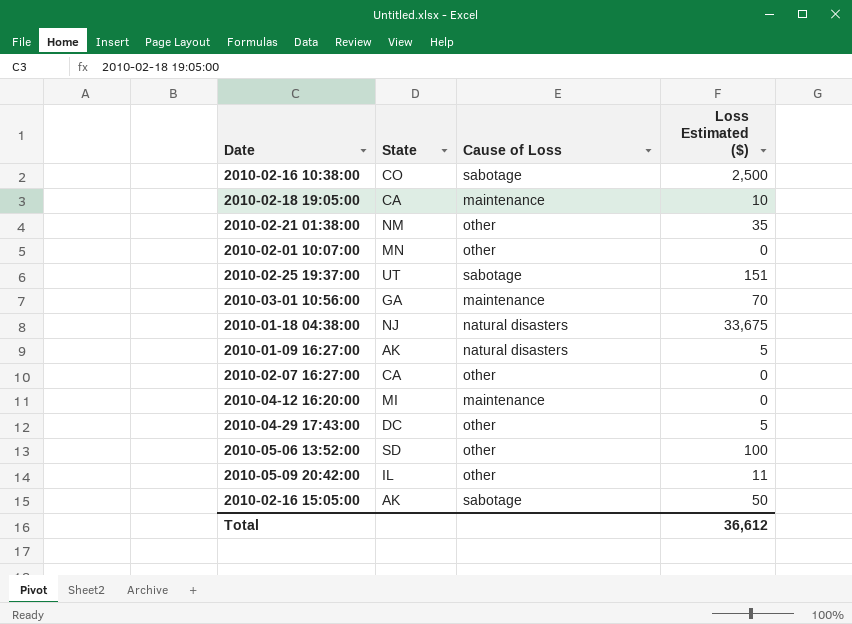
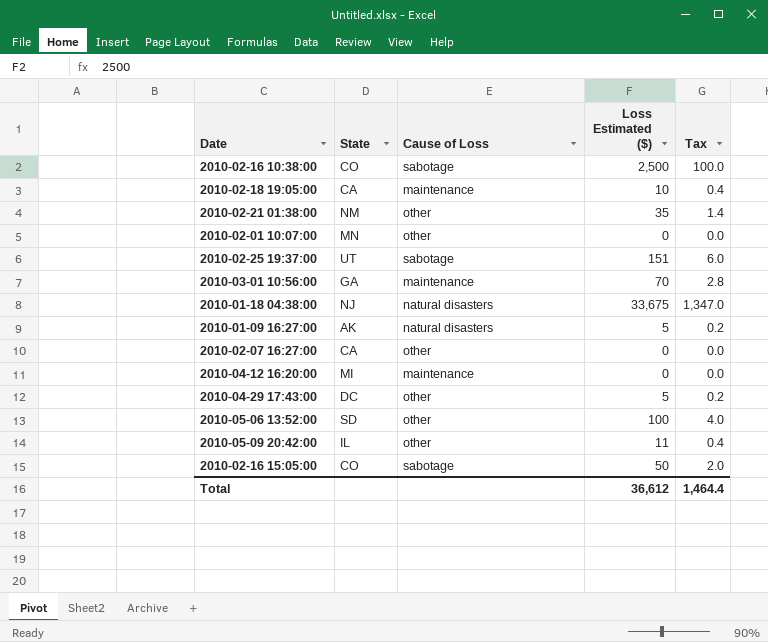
column Tax | formula: none -> [Loss Estimated ($)] * 0.04
2010-02-16 15:05:00 | State: AK -> CO

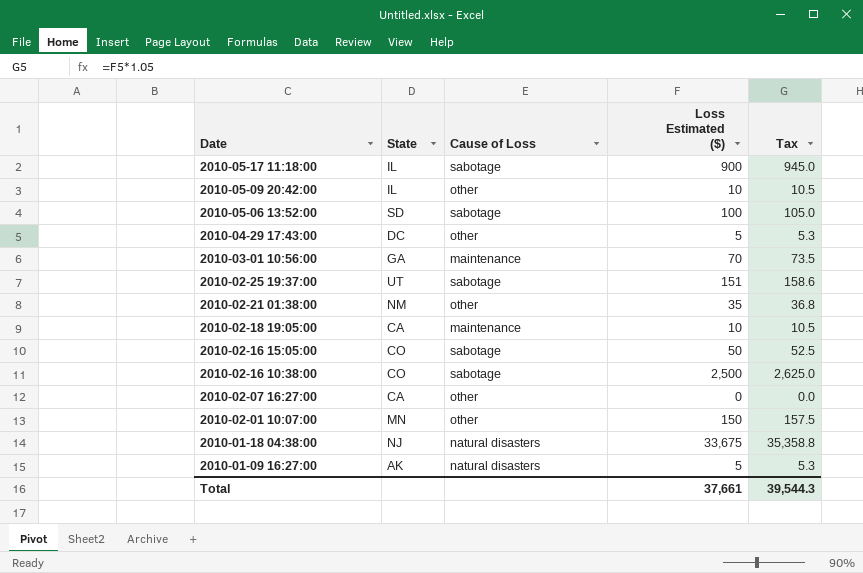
row order: none -> Date descending
column Tax | formula: [Loss Estimated ($)] * 0.04 -> [Loss Estimated ($)] * 1.05
row 2010-04-12 16:20:00: MI | maintenance | 0 | 0.0 -> none
row 2010-05-17 11:18:00: none -> IL | sabotage | 900 | 945.0
2010-05-09 20:42:00 | Loss Estimated ($): 11 -> 10
2010-05-06 13:52:00 | Cause of Loss: other -> sabotage
2010-02-01 10:07:00 | Loss Estimated ($): 0 -> 150
Total | Loss Estimated ($): 36,612 -> 37,661
Total | Tax: 1,464.4 -> 39,544.3

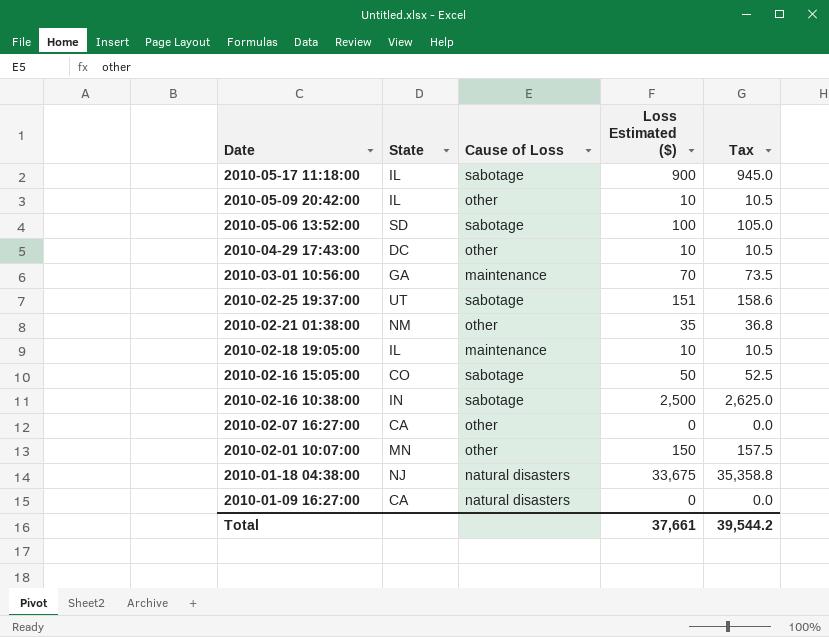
2010-04-29 17:43:00 | Loss Estimated ($): 5 -> 10
2010-04-29 17:43:00 | Tax: 5.3 -> 10.5
2010-02-18 19:05:00 | State: CA -> IL
2010-02-16 10:38:00 | State: CO -> IN
2010-01-09 16:27:00 | State: AK -> CA
2010-01-09 16:27:00 | Loss Estimated ($): 5 -> 0
2010-01-09 16:27:00 | Tax: 5.3 -> 0.0
Total | Tax: 39,544.3 -> 39,544.2

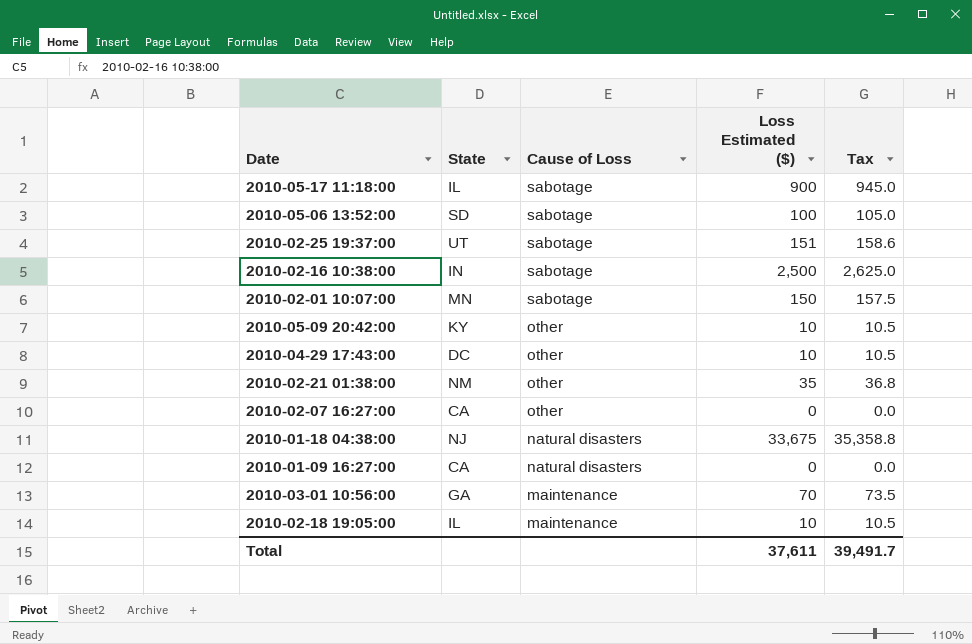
row order: Date descending -> Cause of Loss descending
row 2010-02-16 15:05:00: CO | sabotage | 50 | 52.5 -> none
2010-02-01 10:07:00 | Cause of Loss: other -> sabotage
2010-05-09 20:42:00 | State: IL -> KY
Total | Loss Estimated ($): 37,661 -> 37,611
Total | Tax: 39,544.2 -> 39,491.7

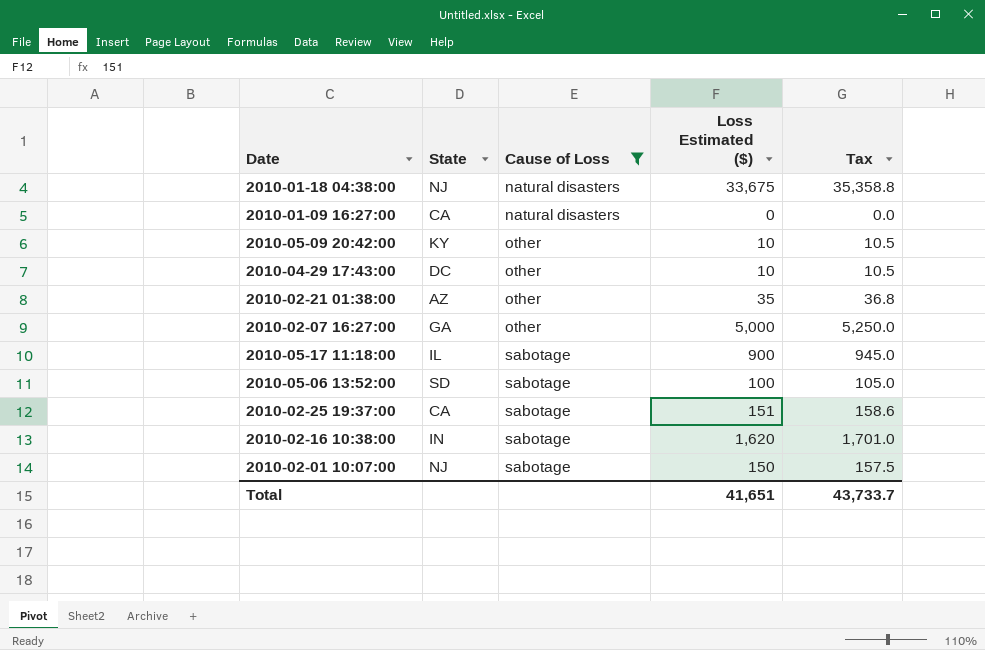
filter: none -> Cause of Loss != maintenance
row order: Cause of Loss descending -> Cause of Loss ascending
2010-02-21 01:38:00 | State: NM -> AZ
2010-02-07 16:27:00 | State: CA -> GA
2010-02-07 16:27:00 | Loss Estimated ($): 0 -> 5,000
2010-02-07 16:27:00 | Tax: 0.0 -> 5,250.0
2010-02-25 19:37:00 | State: UT -> CA
2010-02-16 10:38:00 | Loss Estimated ($): 2,500 -> 1,620
2010-02-16 10:38:00 | Tax: 2,625.0 -> 1,701.0
2010-02-01 10:07:00 | State: MN -> NJ
Total | Loss Estimated ($): 37,611 -> 41,651
Total | Tax: 39,491.7 -> 43,733.7

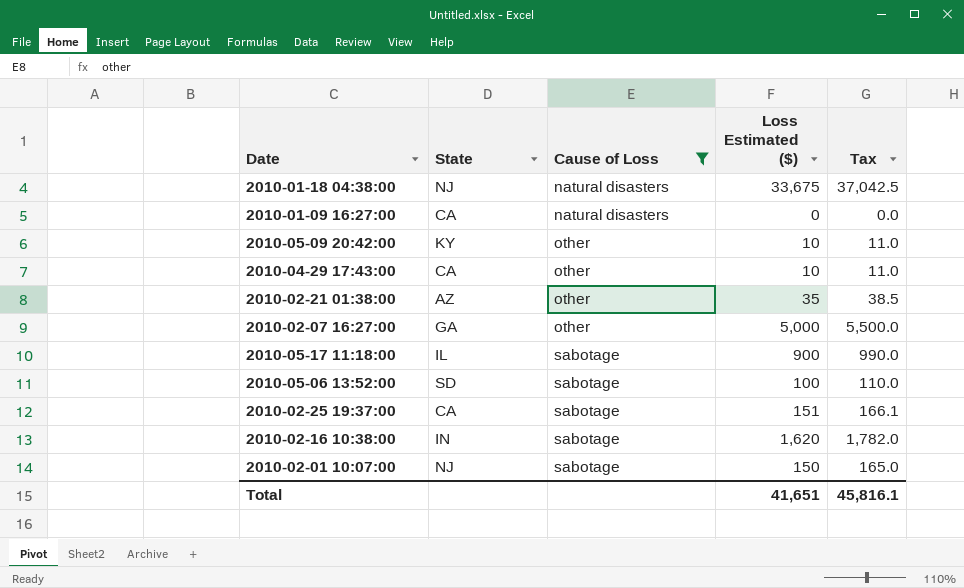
column Tax | formula: [Loss Estimated ($)] * 1.05 -> [Loss Estimated ($)] * 1.1
2010-04-29 17:43:00 | State: DC -> CA
Total | Tax: 43,733.7 -> 45,816.1

